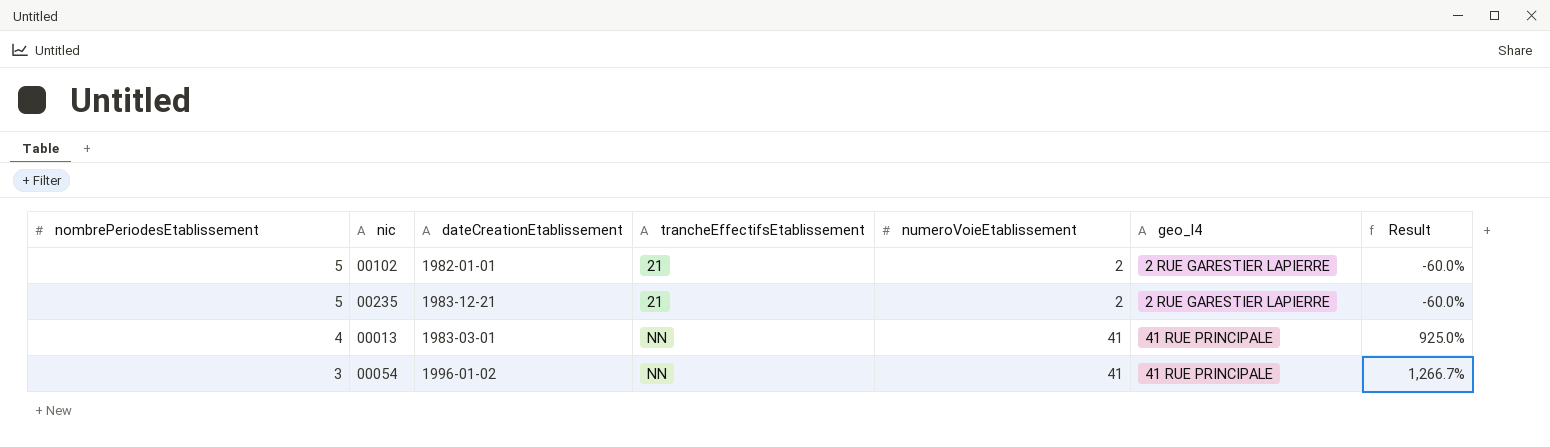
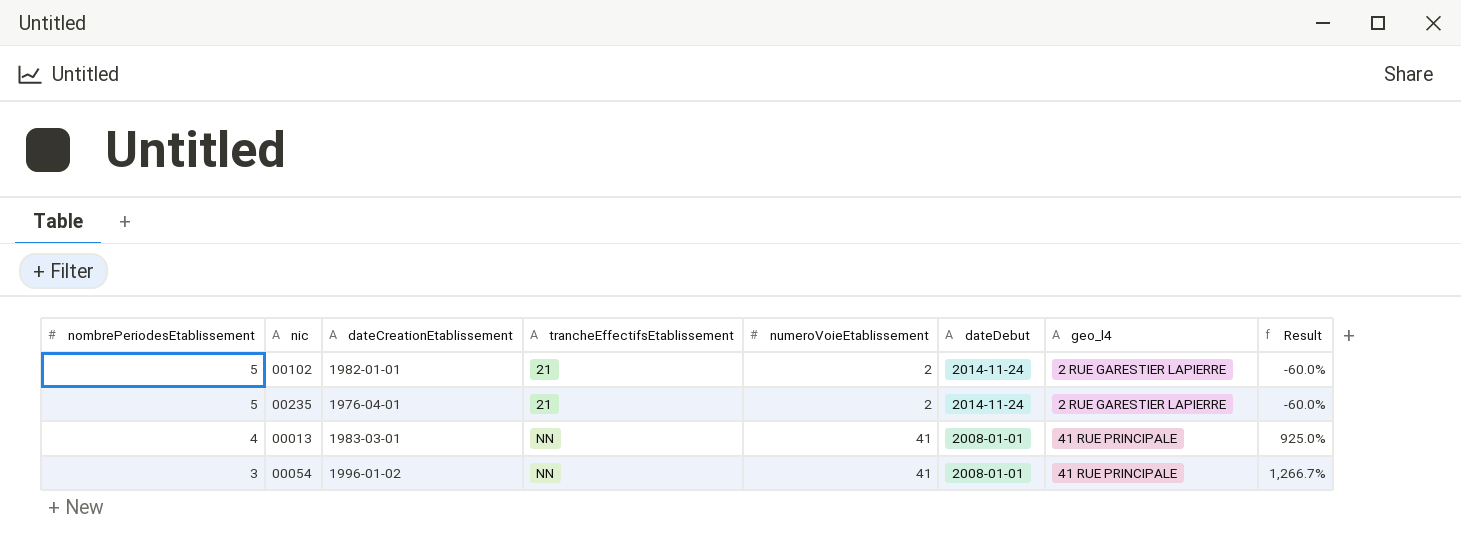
column dateDebut | position: none -> 6
00235 | dateCreationEtablissement: 1983-12-21 -> 1976-04-01

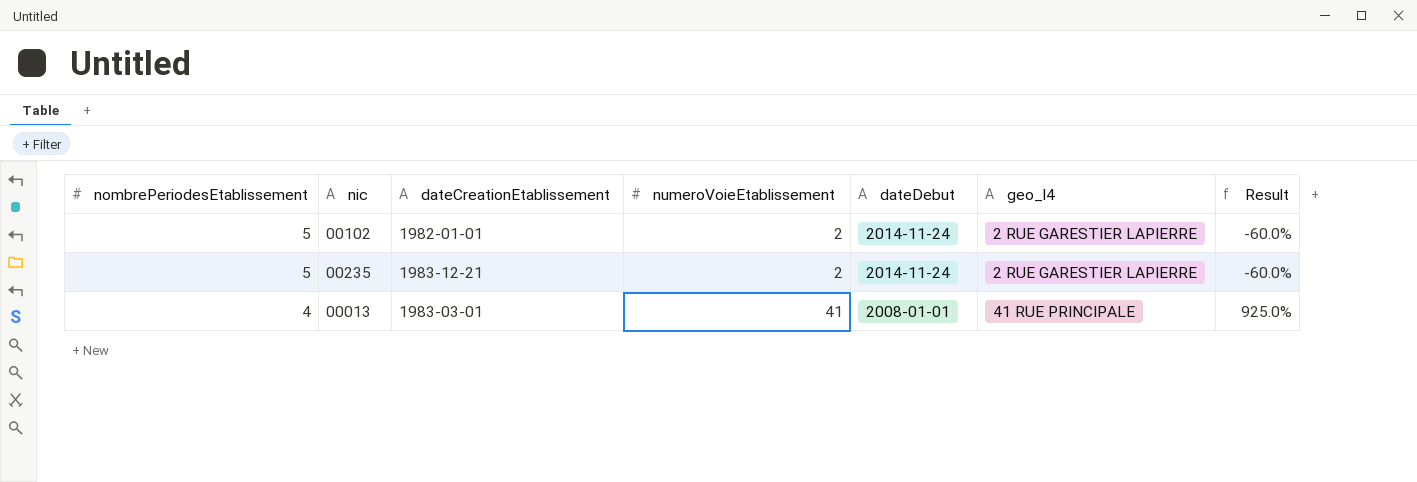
column trancheEffectifsEtablissement | position: 4 -> none
row 00054: 3 | 1996-01-02 | NN | 41 | 2008-01-01 | 41 RUE PRINCIPALE | 1,266.7% -> none
00235 | dateCreationEtablissement: 1976-04-01 -> 1983-12-21

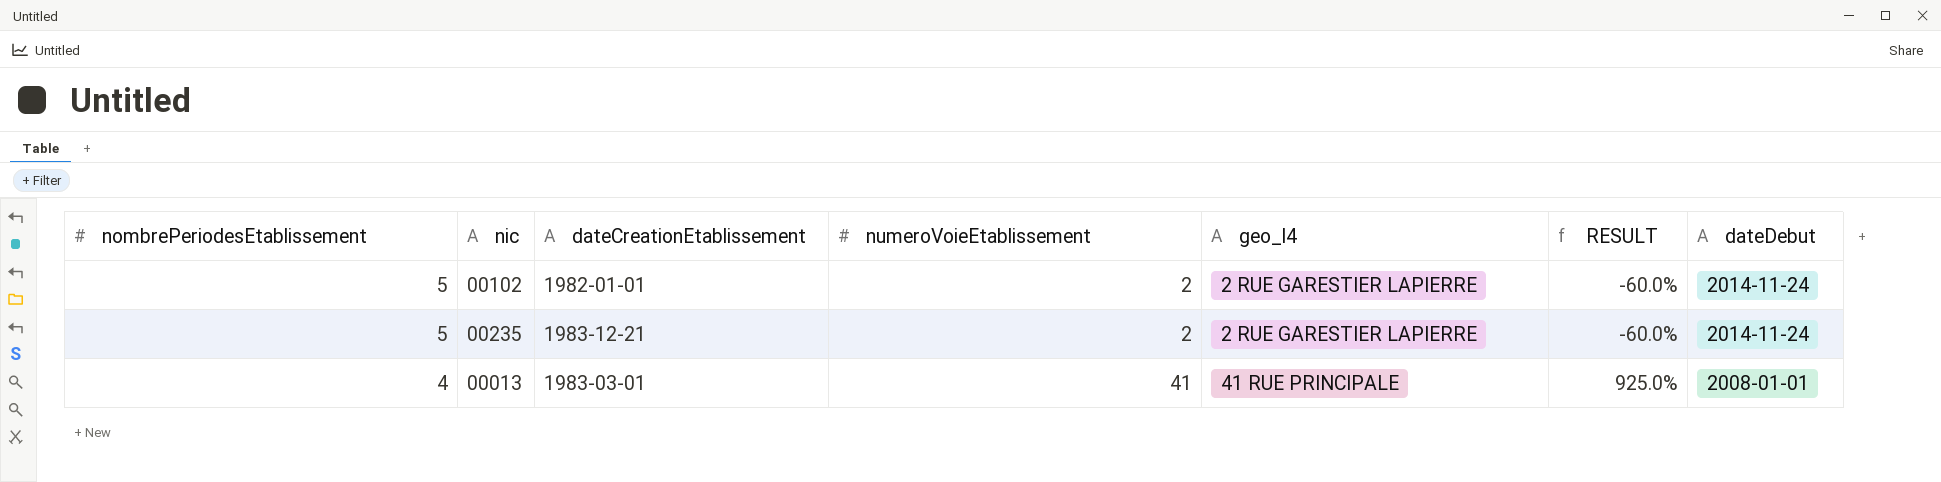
column name: Result -> RESULT
column dateDebut | position: 5 -> 7

